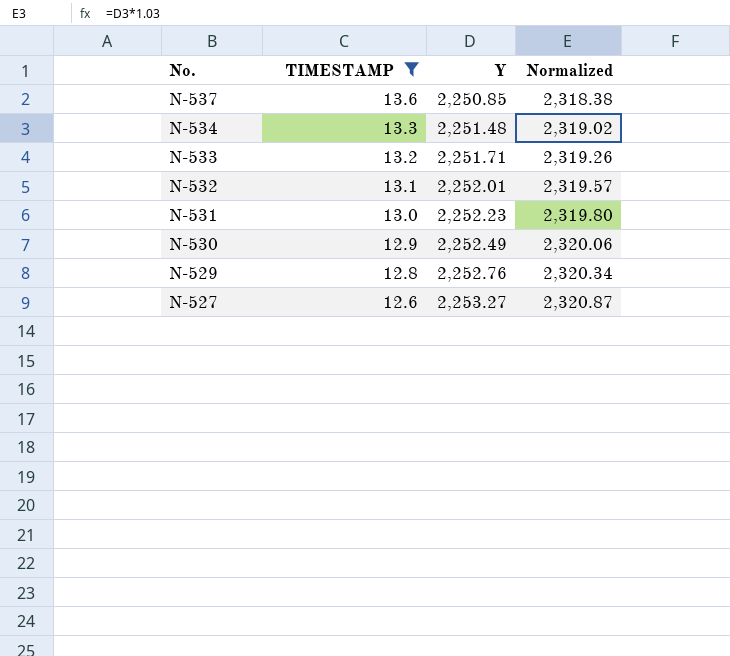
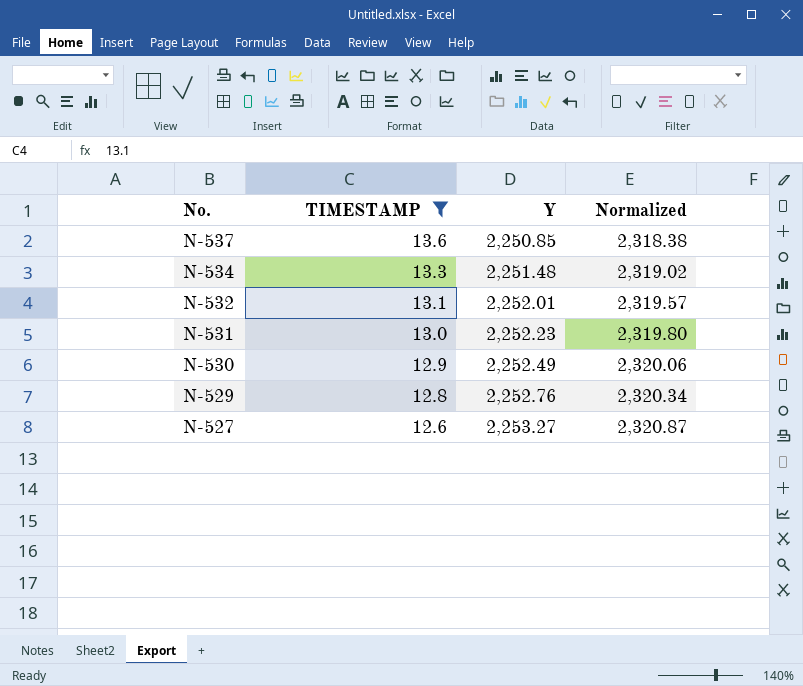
row N-533: 13.2 | 2,251.71 | 2,319.26 -> none

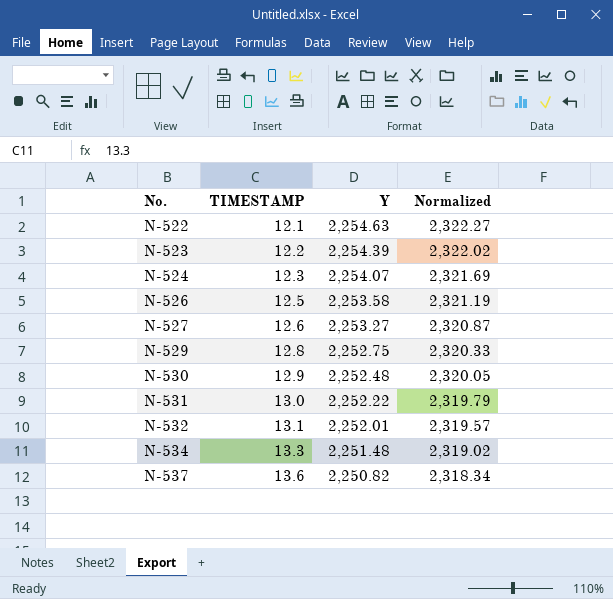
filter: TIMESTAMP >= 12.6 -> none
row order: No. descending -> No. ascending
N-529 | Y: 2,252.76 -> 2,252.75
N-529 | Normalized: 2,320.34 -> 2,320.33
N-530 | Y: 2,252.49 -> 2,252.48
N-530 | Normalized: 2,320.06 -> 2,320.05
N-531 | Y: 2,252.23 -> 2,252.22
N-531 | Normalized: 2,319.80 -> 2,319.79
N-537 | Y: 2,250.85 -> 2,250.82
N-537 | Normalized: 2,318.38 -> 2,318.34

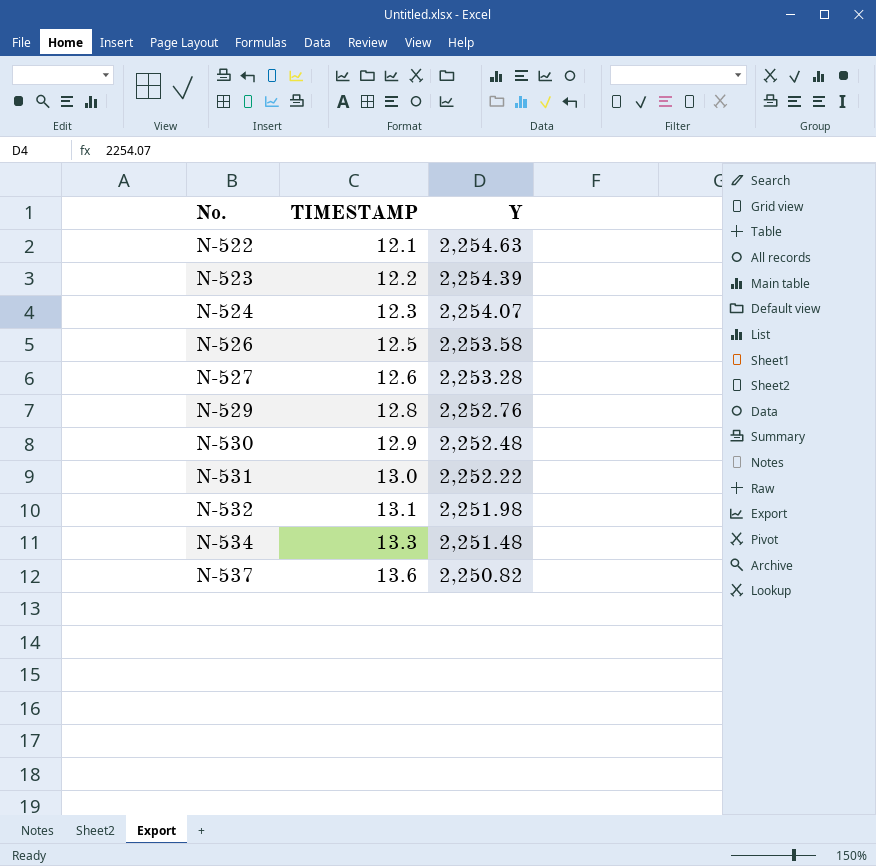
column Normalized | formula: [Y] * 1.03 -> none
N-527 | Y: 2,253.27 -> 2,253.28
N-529 | Y: 2,252.75 -> 2,252.76
N-532 | Y: 2,252.01 -> 2,251.98

